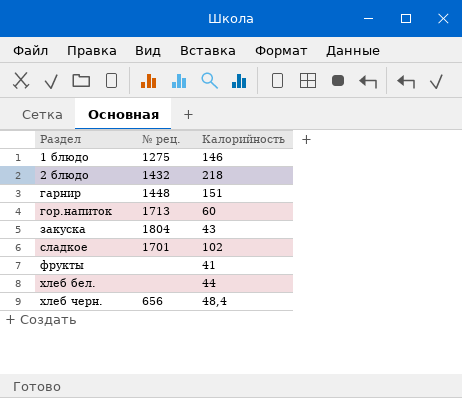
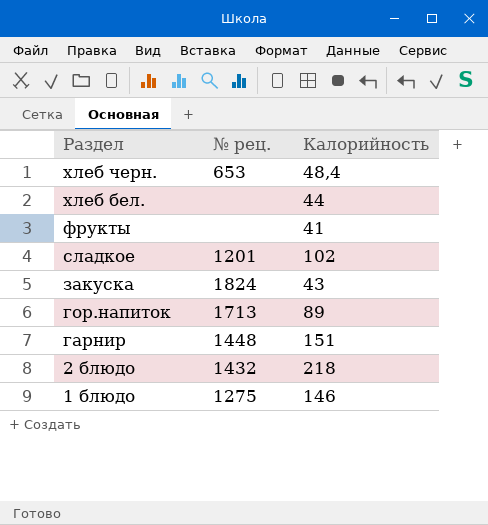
row order: Раздел ascending -> Раздел descending
хлеб черн. | № рец.: 656 -> 653
сладкое | № рец.: 1701 -> 1201
закуска | № рец.: 1804 -> 1824
гор.напиток | Калорийность: 60 -> 89

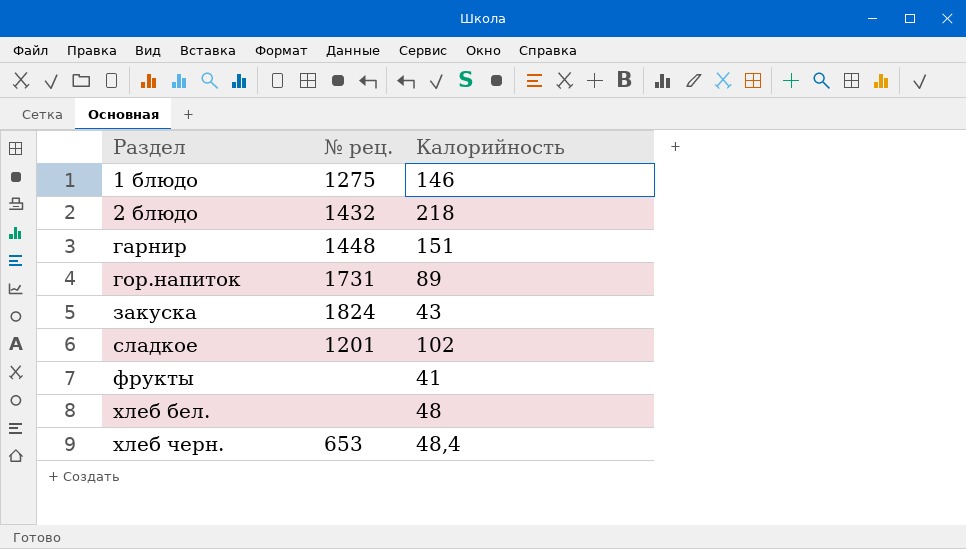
row order: Раздел descending -> Раздел ascending
гор.напиток | № рец.: 1713 -> 1731
хлеб бел. | Калорийность: 44 -> 48

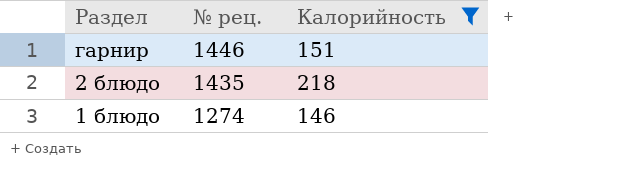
filter: none -> Калорийность >= 146
row order: Раздел ascending -> Раздел descending
гарнир | № рец.: 1448 -> 1446
2 блюдо | № рец.: 1432 -> 1435
1 блюдо | № рец.: 1275 -> 1274

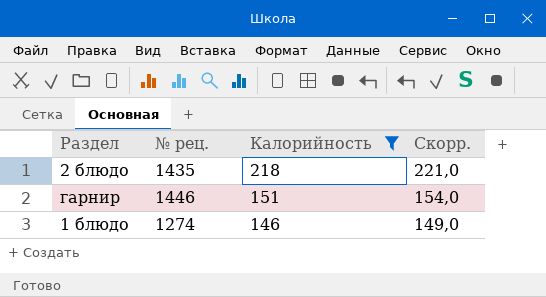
row order: Раздел descending -> Калорийность descending
column Скорр. | formula: none -> [Калорийность] + 3

